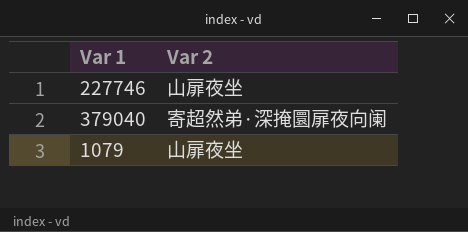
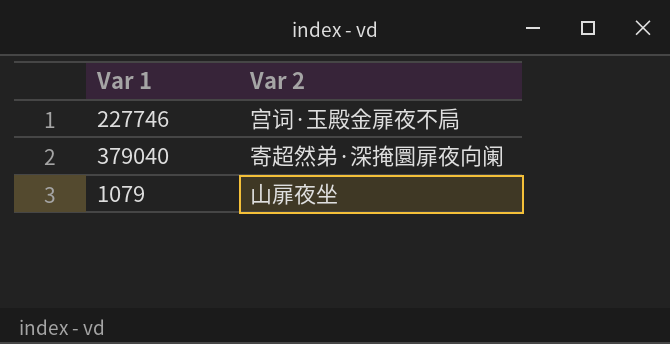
227746 | Var 2: 山扉夜坐 -> 宫词·玉殿金扉夜不扃

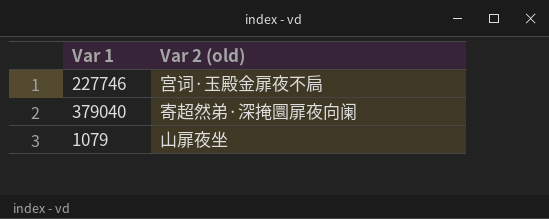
column name: Var 2 -> Var 2 (old)

